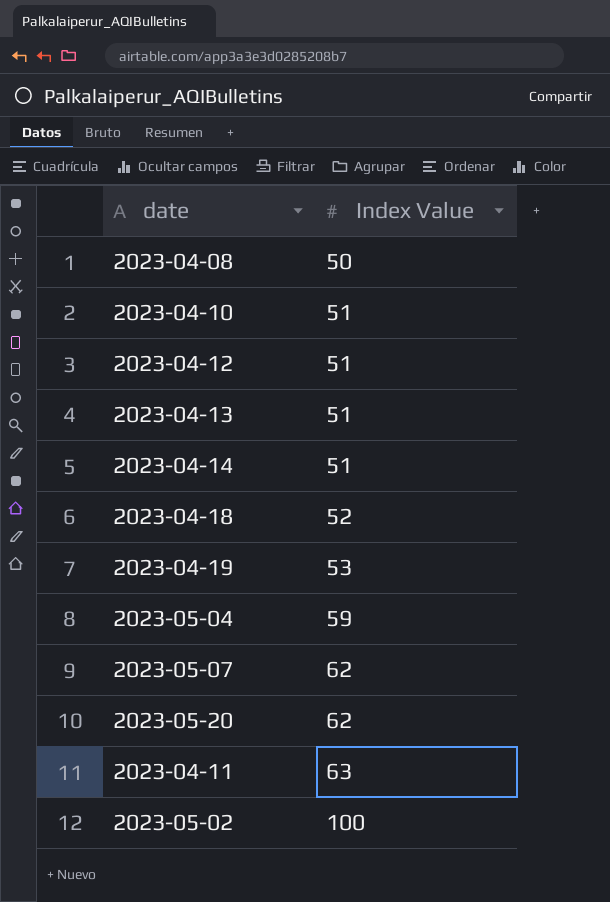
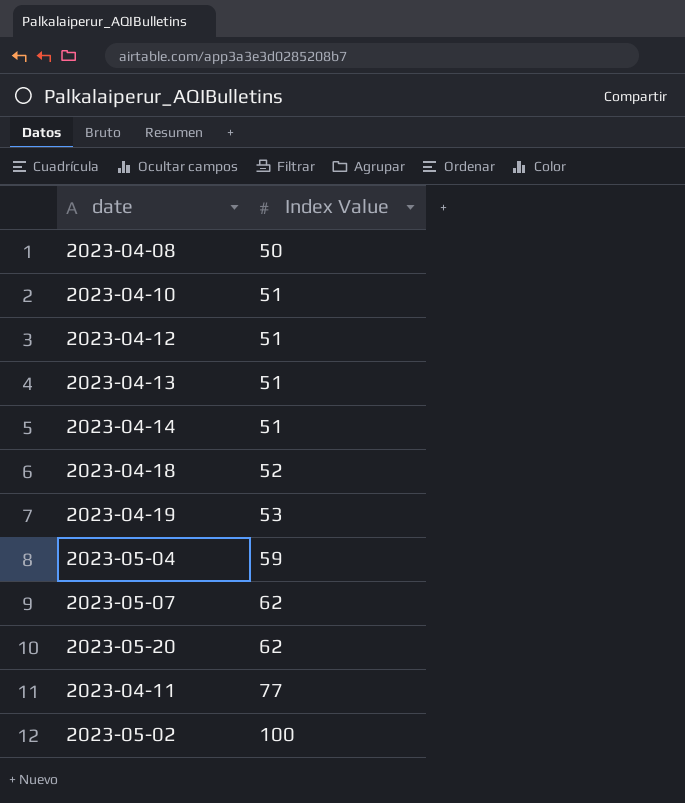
2023-04-11 | Index Value: 63 -> 77

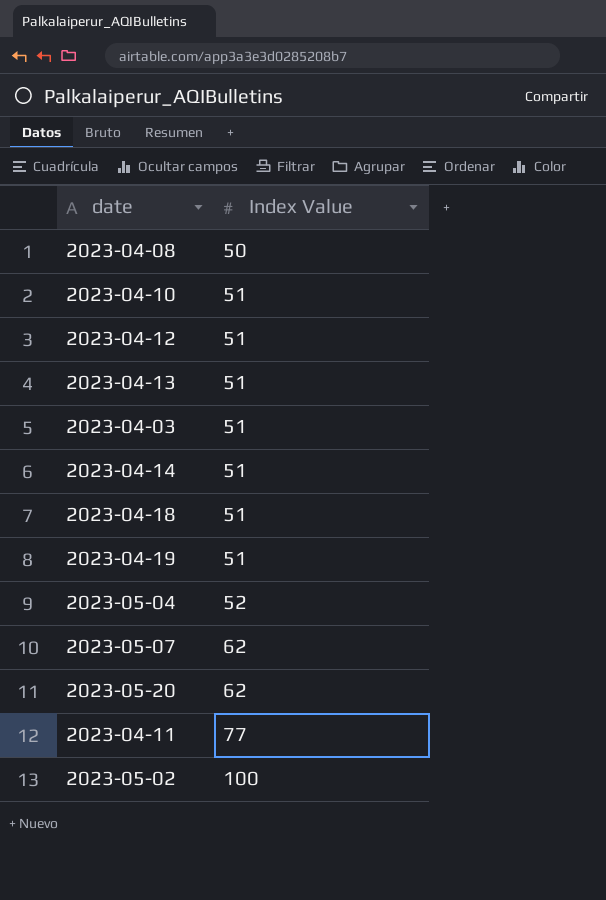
row 2023-04-03: none -> 51
2023-04-18 | Index Value: 52 -> 51
2023-04-19 | Index Value: 53 -> 51
2023-05-04 | Index Value: 59 -> 52

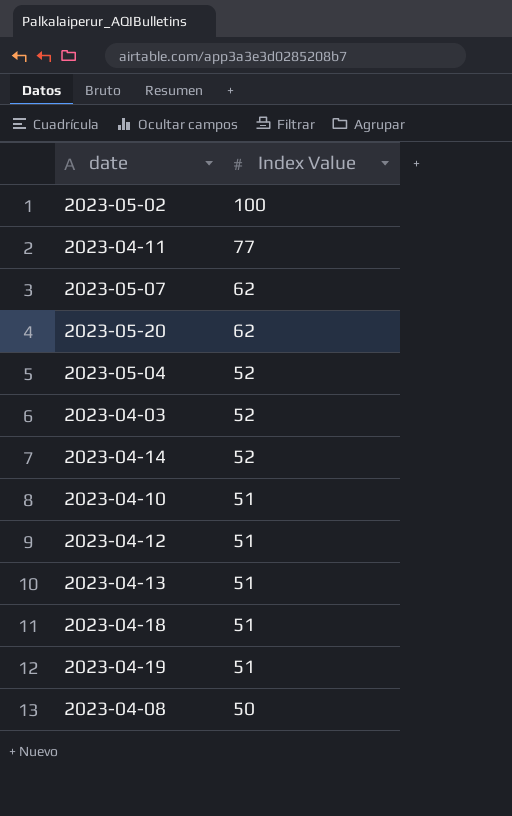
row order: Index Value ascending -> Index Value descending
2023-04-03 | Index Value: 51 -> 52
2023-04-14 | Index Value: 51 -> 52

